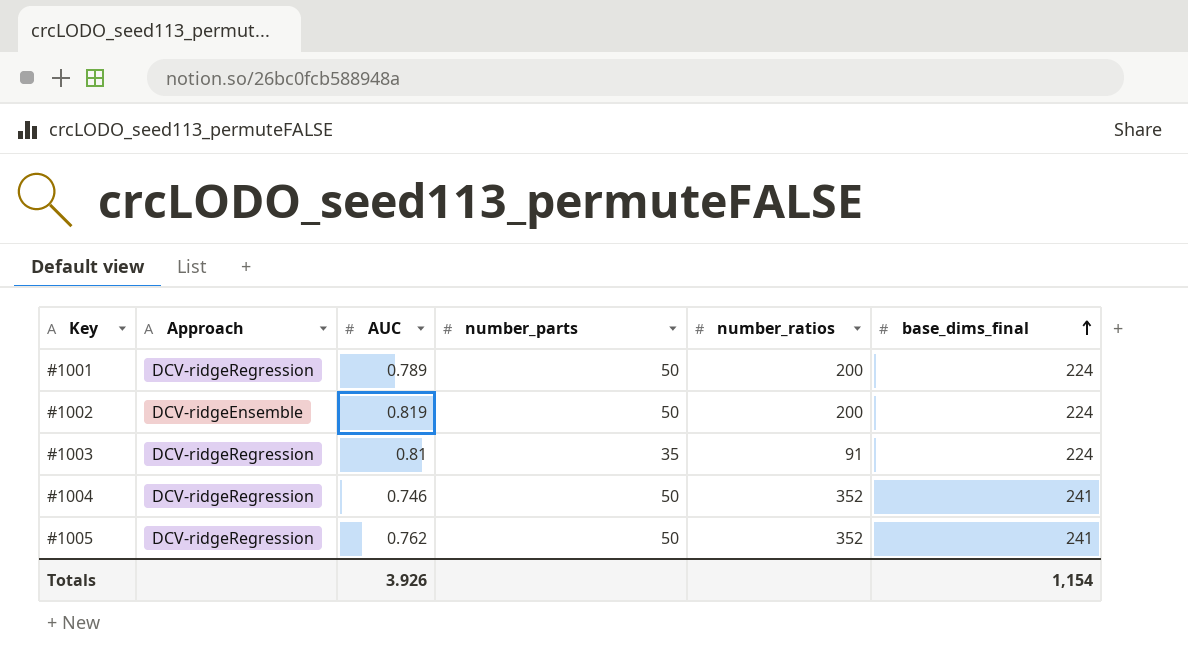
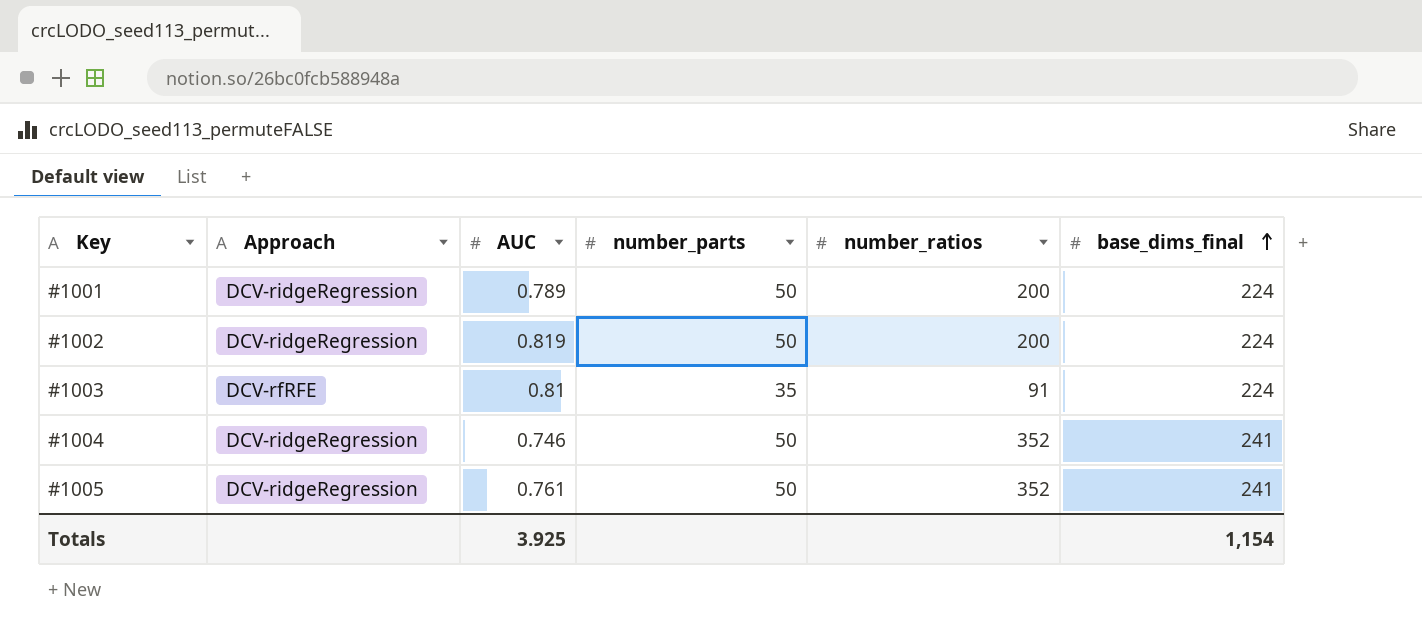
#1002 | Approach: DCV-ridgeEnsemble -> DCV-ridgeRegression
#1003 | Approach: DCV-ridgeRegression -> DCV-rfRFE
#1005 | AUC: 0.762 -> 0.761
Totals | AUC: 3.926 -> 3.925

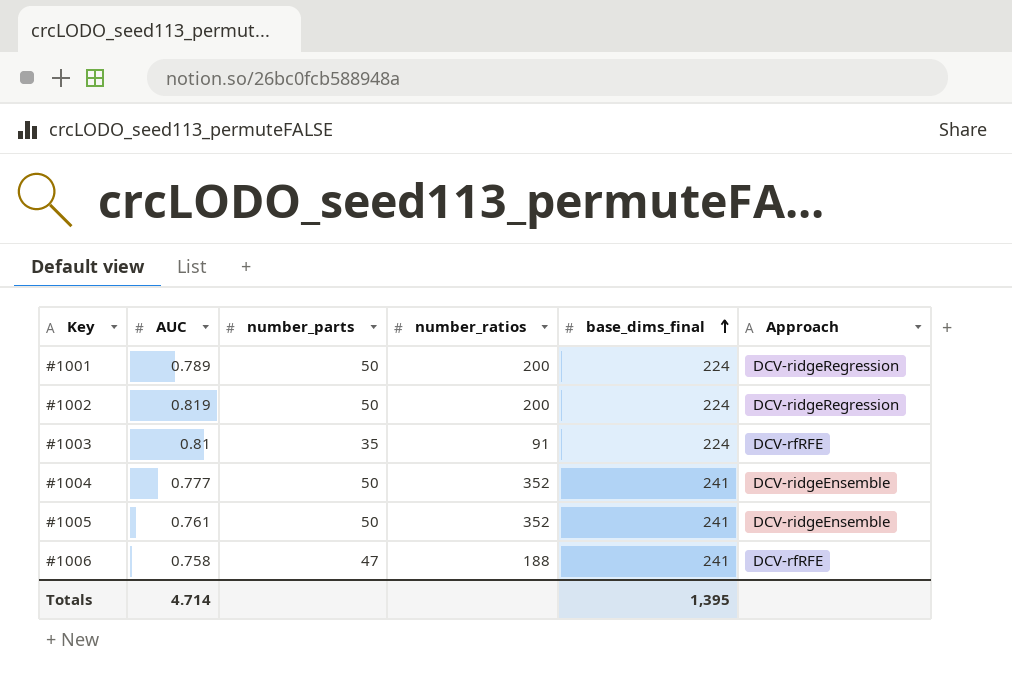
column Approach | position: 2 -> 6
#1004 | AUC: 0.746 -> 0.777
#1004 | Approach: DCV-ridgeRegression -> DCV-ridgeEnsemble
#1005 | Approach: DCV-ridgeRegression -> DCV-ridgeEnsemble
row #1006: none -> 0.758 | 47 | 188 | 241 | DCV-rfRFE
Totals | AUC: 3.925 -> 4.714
Totals | base_dims_final: 1,154 -> 1,395

